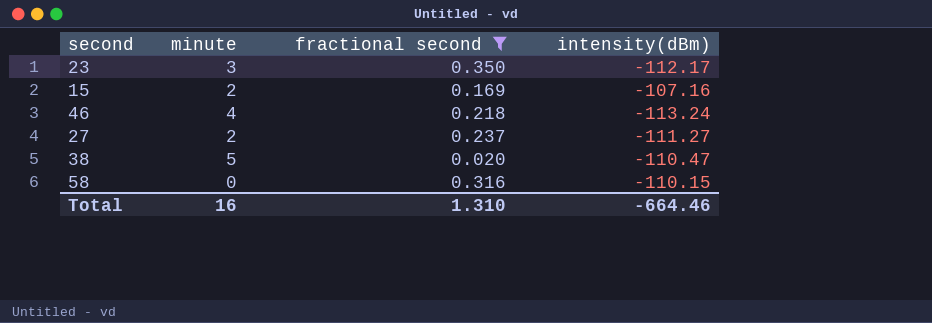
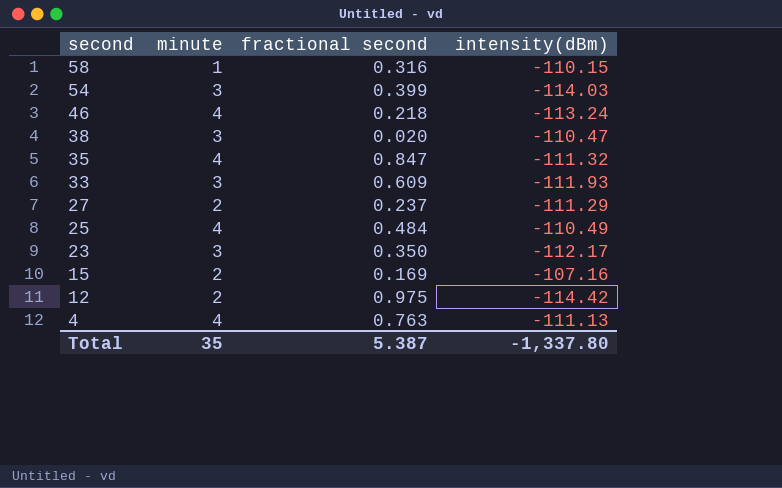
filter: fractional second <= 0.350 -> none
row order: none -> second descending
58 | minute: 0 -> 1
38 | minute: 5 -> 3
27 | intensity(dBm): -111.27 -> -111.29
Total | minute: 16 -> 35
Total | fractional second: 1.310 -> 5.387
Total | intensity(dBm): -664.46 -> -1,337.80

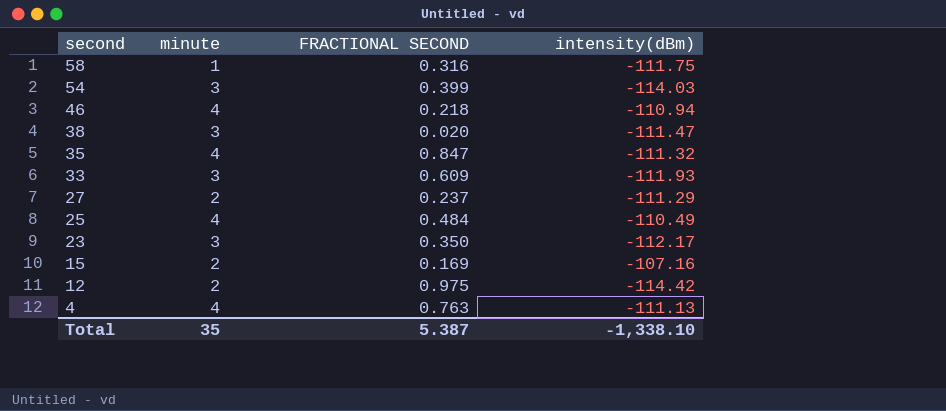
column name: fractional second -> FRACTIONAL SECOND
58 | intensity(dBm): -110.15 -> -111.75
46 | intensity(dBm): -113.24 -> -110.94
38 | intensity(dBm): -110.47 -> -111.47
Total | intensity(dBm): -1,337.80 -> -1,338.10

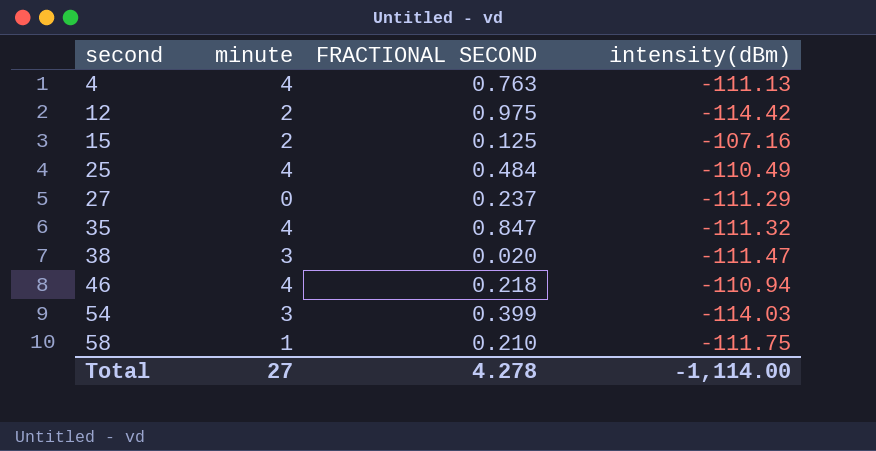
row order: second descending -> second ascending
row 33: 3 | 0.609 | -111.93 -> none
row 23: 3 | 0.350 | -112.17 -> none
15 | FRACTIONAL SECOND: 0.169 -> 0.125
27 | minute: 2 -> 0
58 | FRACTIONAL SECOND: 0.316 -> 0.210
Total | minute: 35 -> 27
Total | FRACTIONAL SECOND: 5.387 -> 4.278
Total | intensity(dBm): -1,338.10 -> -1,114.00

